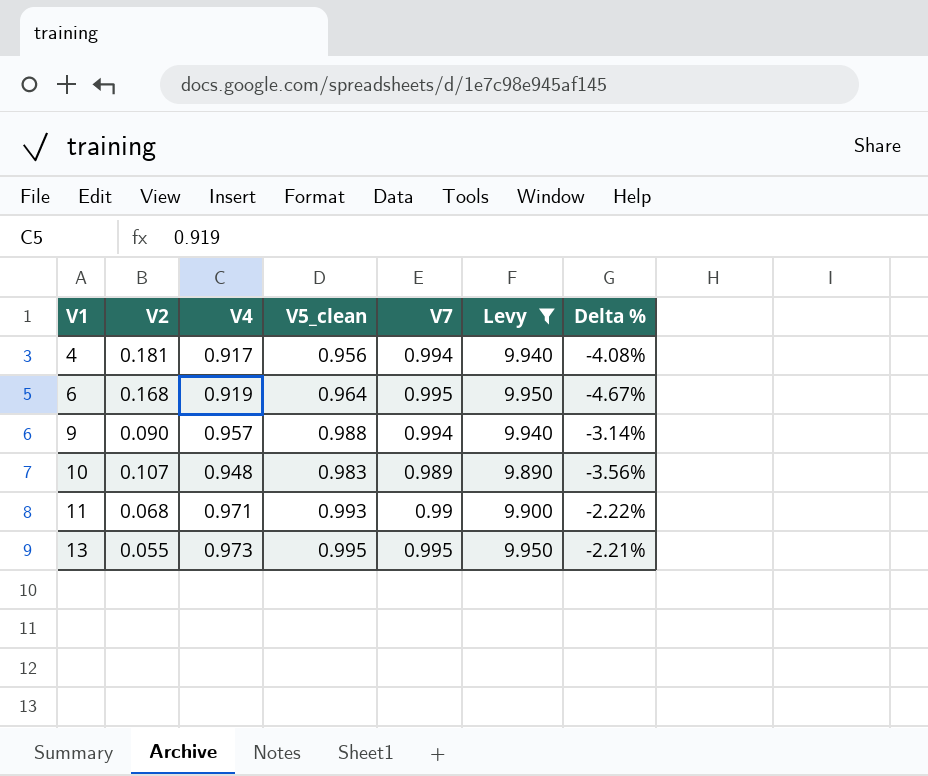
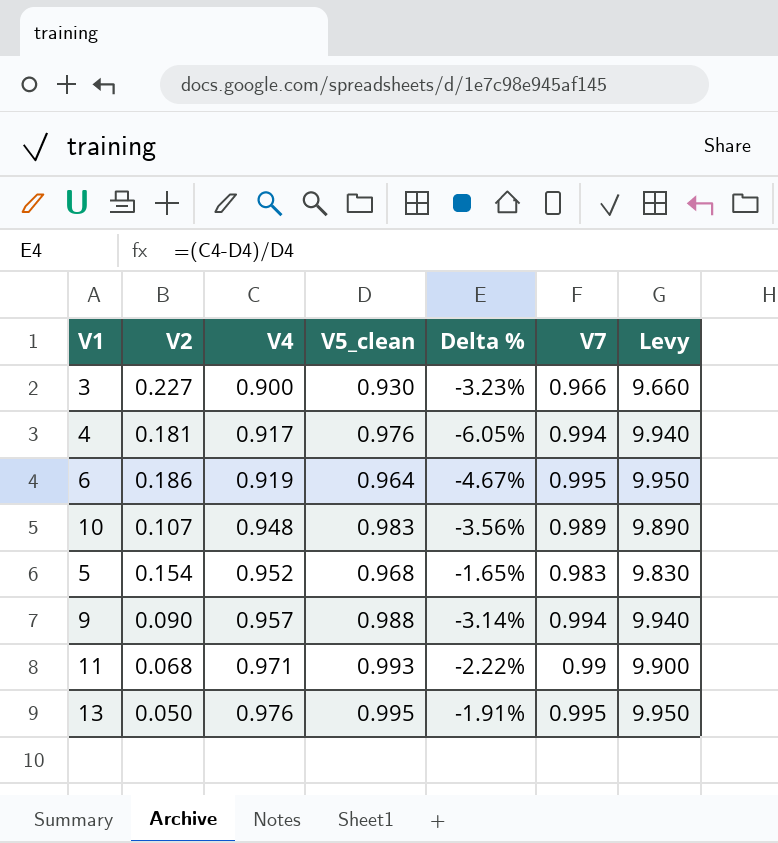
filter: Levy >= 9.890 -> none
row order: V1 ascending -> V4 ascending
column Delta % | position: 7 -> 5
4 | V5_clean: 0.956 -> 0.976
4 | Delta %: -4.08% -> -6.05%
6 | V2: 0.168 -> 0.186
13 | V2: 0.055 -> 0.050
13 | V4: 0.973 -> 0.976
13 | Delta %: -2.21% -> -1.91%

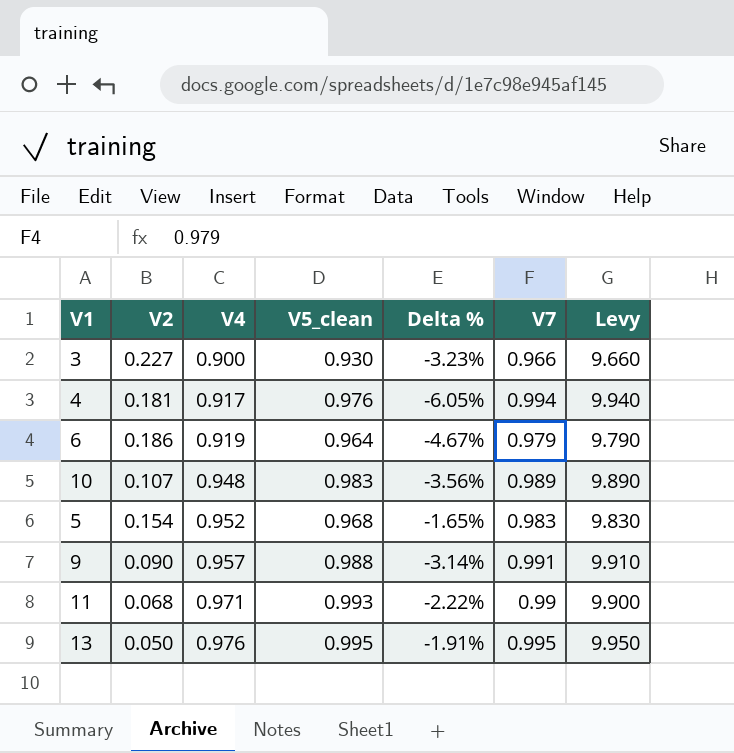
6 | V7: 0.995 -> 0.979
6 | Levy: 9.950 -> 9.790
9 | V7: 0.994 -> 0.991
9 | Levy: 9.940 -> 9.910

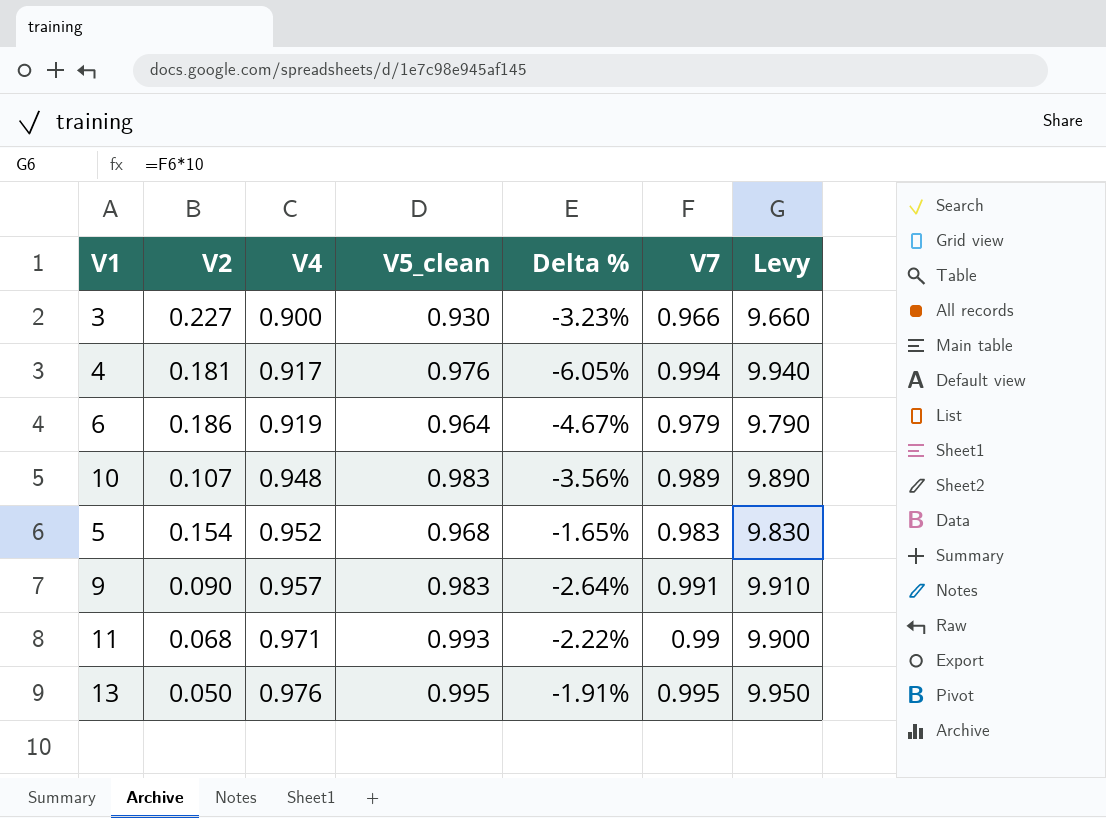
9 | V5_clean: 0.988 -> 0.983
9 | Delta %: -3.14% -> -2.64%

